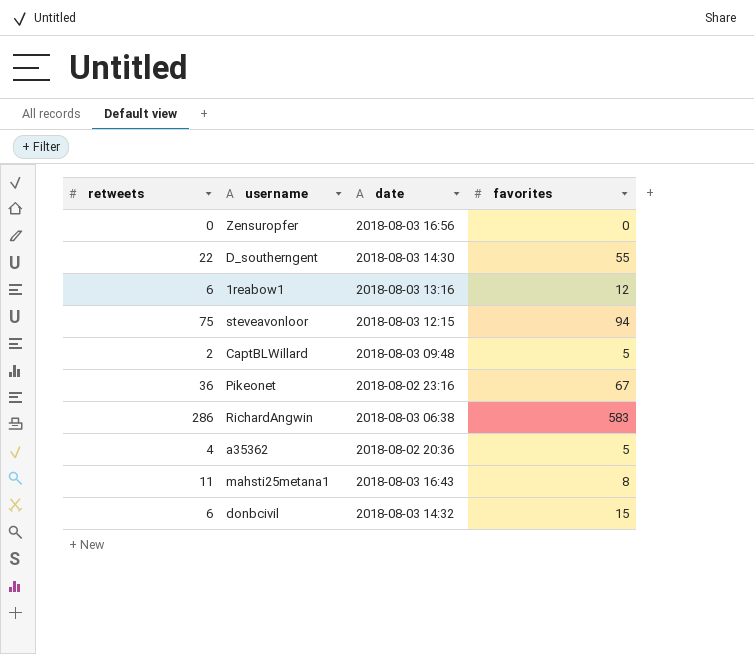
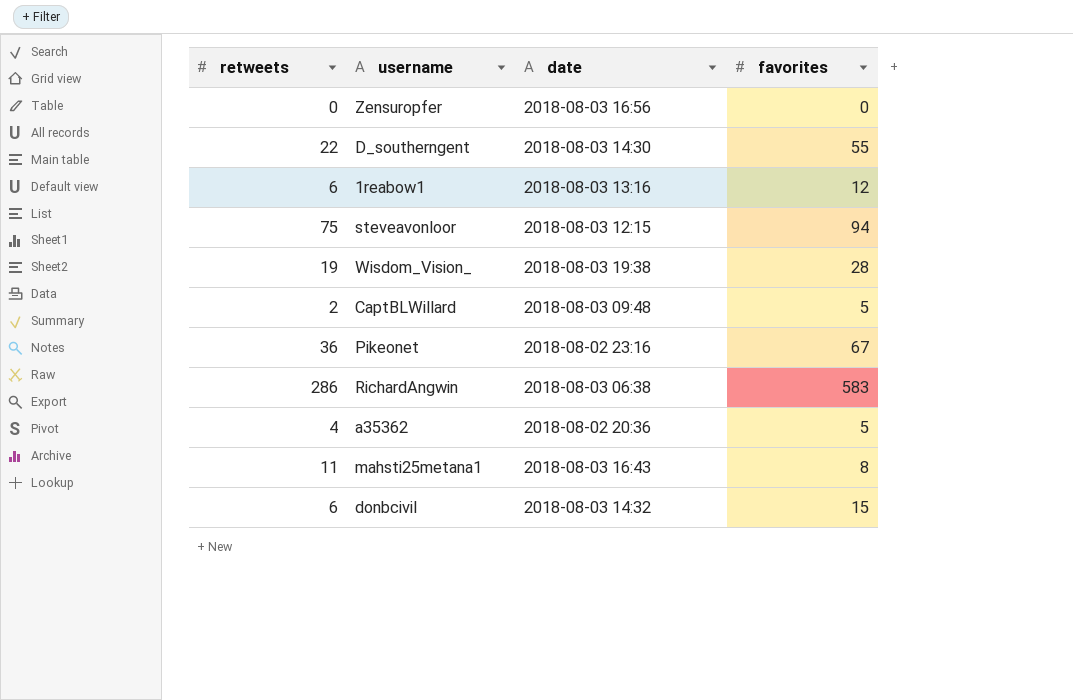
row Wisdom_Vision_: none -> 19 | 2018-08-03 19:38 | 28

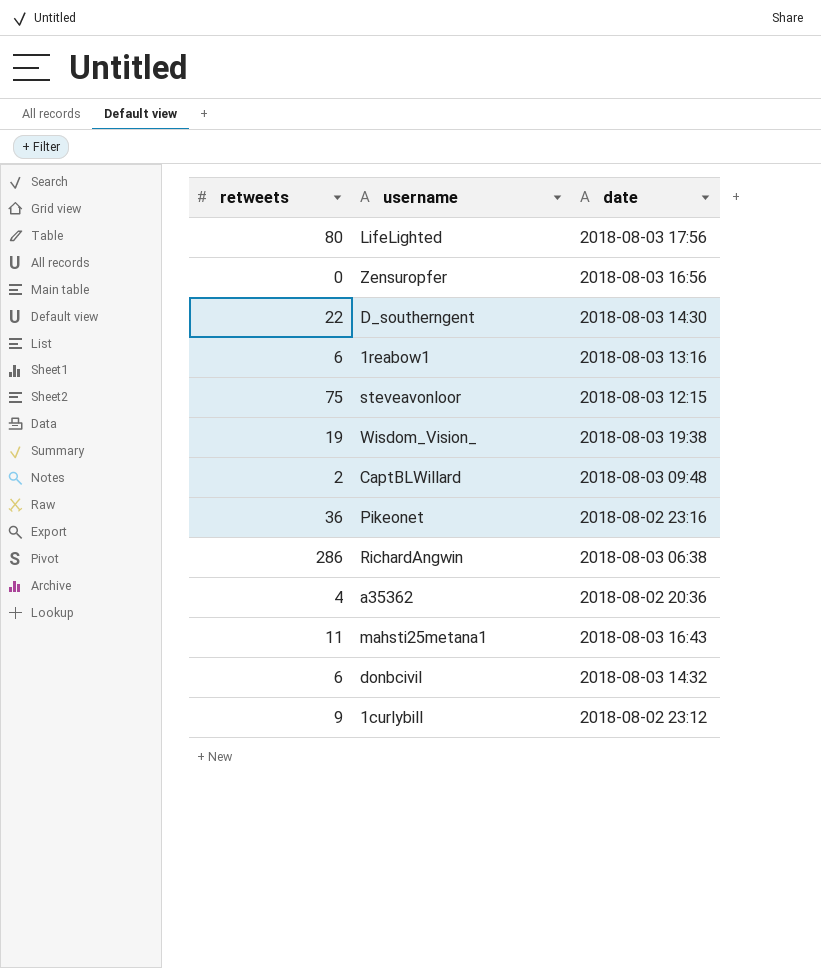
column favorites | position: 4 -> none
row LifeLighted: none -> 80 | 2018-08-03 17:56
row 1curlybill: none -> 9 | 2018-08-02 23:12

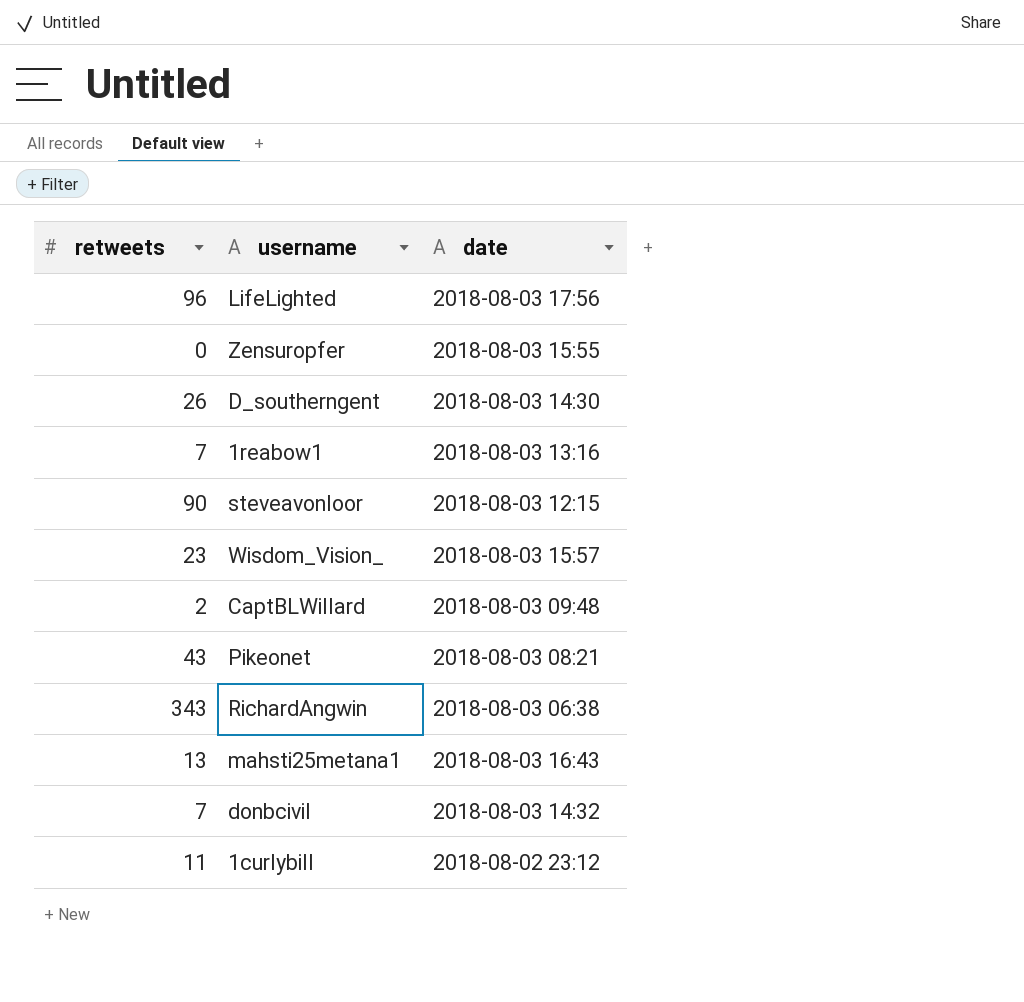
row a35362: 4 | 2018-08-02 20:36 -> none
LifeLighted | retweets: 80 -> 96
Zensuropfer | date: 2018-08-03 16:56 -> 2018-08-03 15:55
D_southerngent | retweets: 22 -> 26
1reabow1 | retweets: 6 -> 7
steveavonloor | retweets: 75 -> 90
Wisdom_Vision_ | retweets: 19 -> 23
Wisdom_Vision_ | date: 2018-08-03 19:38 -> 2018-08-03 15:57
Pikeonet | retweets: 36 -> 43
Pikeonet | date: 2018-08-02 23:16 -> 2018-08-03 08:21
RichardAngwin | retweets: 286 -> 343
mahsti25metana1 | retweets: 11 -> 13
donbcivil | retweets: 6 -> 7
1curlybill | retweets: 9 -> 11

